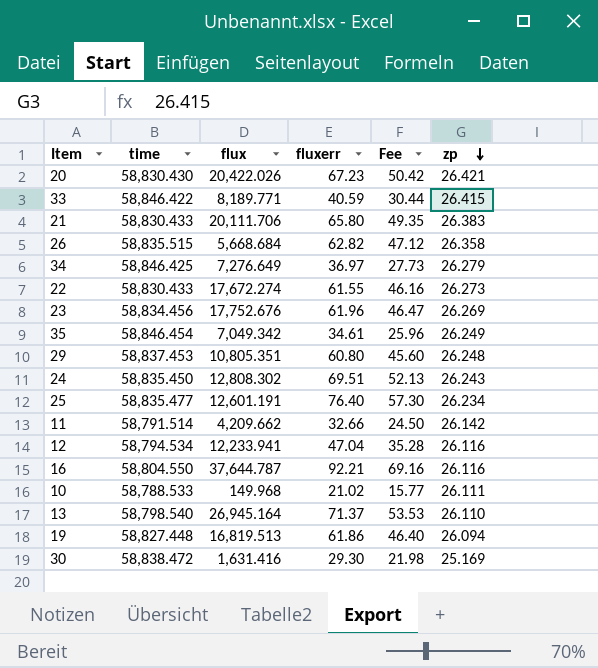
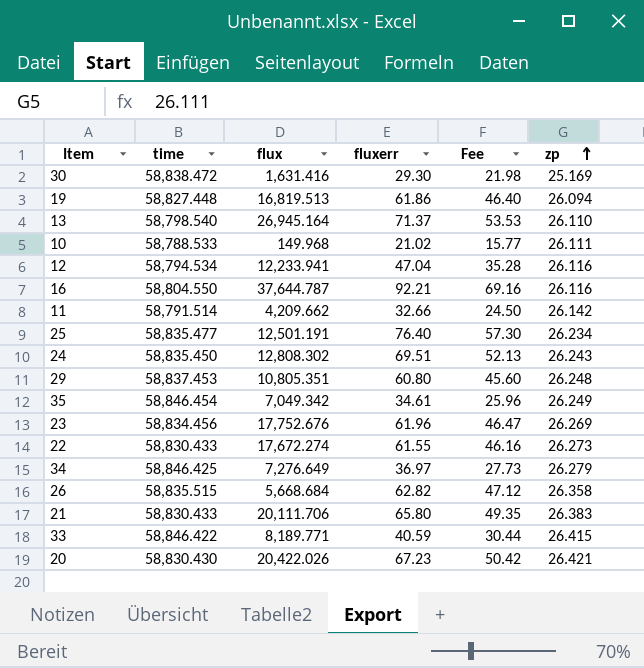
row order: zp descending -> zp ascending
25 | flux: 12,601.191 -> 12,501.191

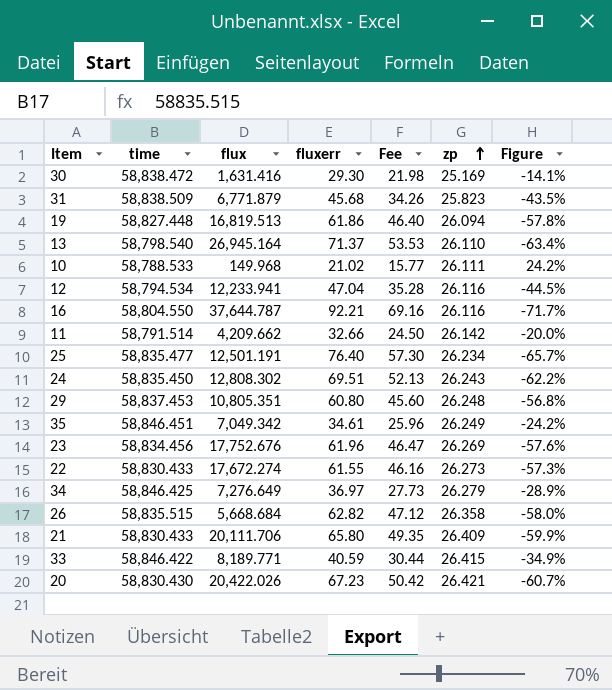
column Figure | formula: none -> ([zp] - [fluxerr]) / [fluxerr]
row 31: none -> 58,838.509 | 6,771.879 | 45.68 | 34.26 | 25.823 | -43.5%
35 | time: 58,846.454 -> 58,846.451
21 | zp: 26.383 -> 26.409

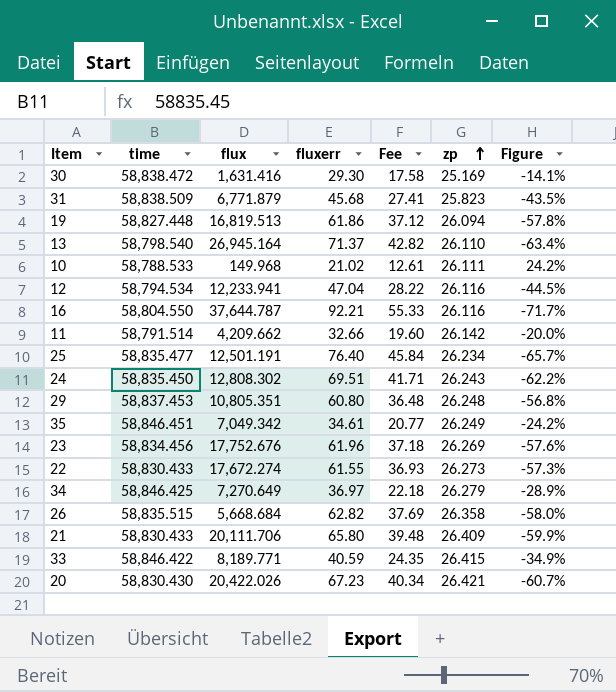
column Fee | formula: [fluxerr] * 0.75 -> [fluxerr] * 0.6
34 | flux: 7,276.649 -> 7,270.649

